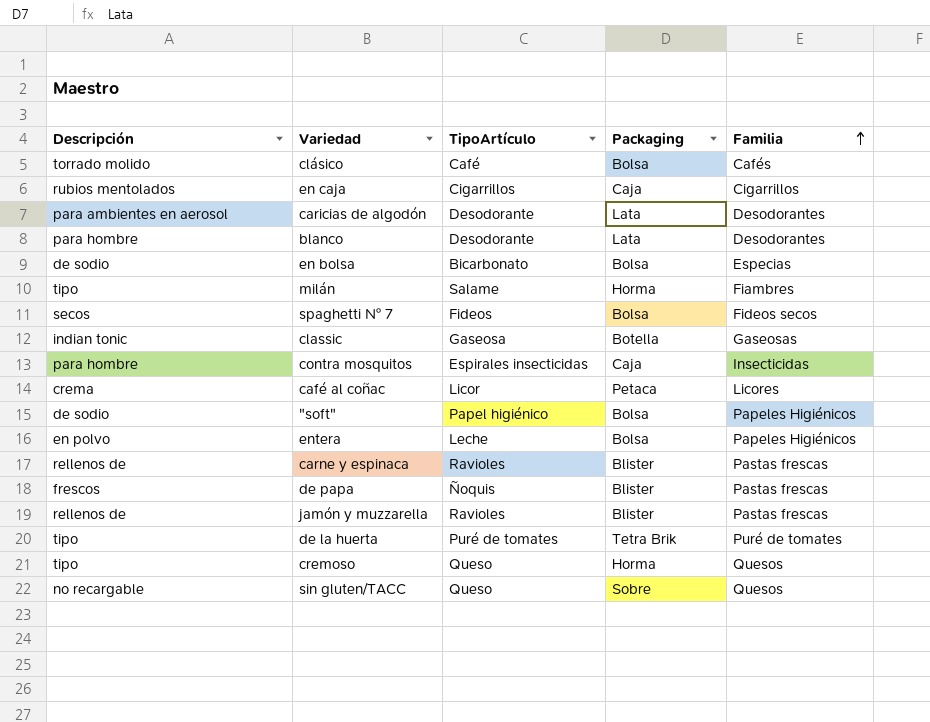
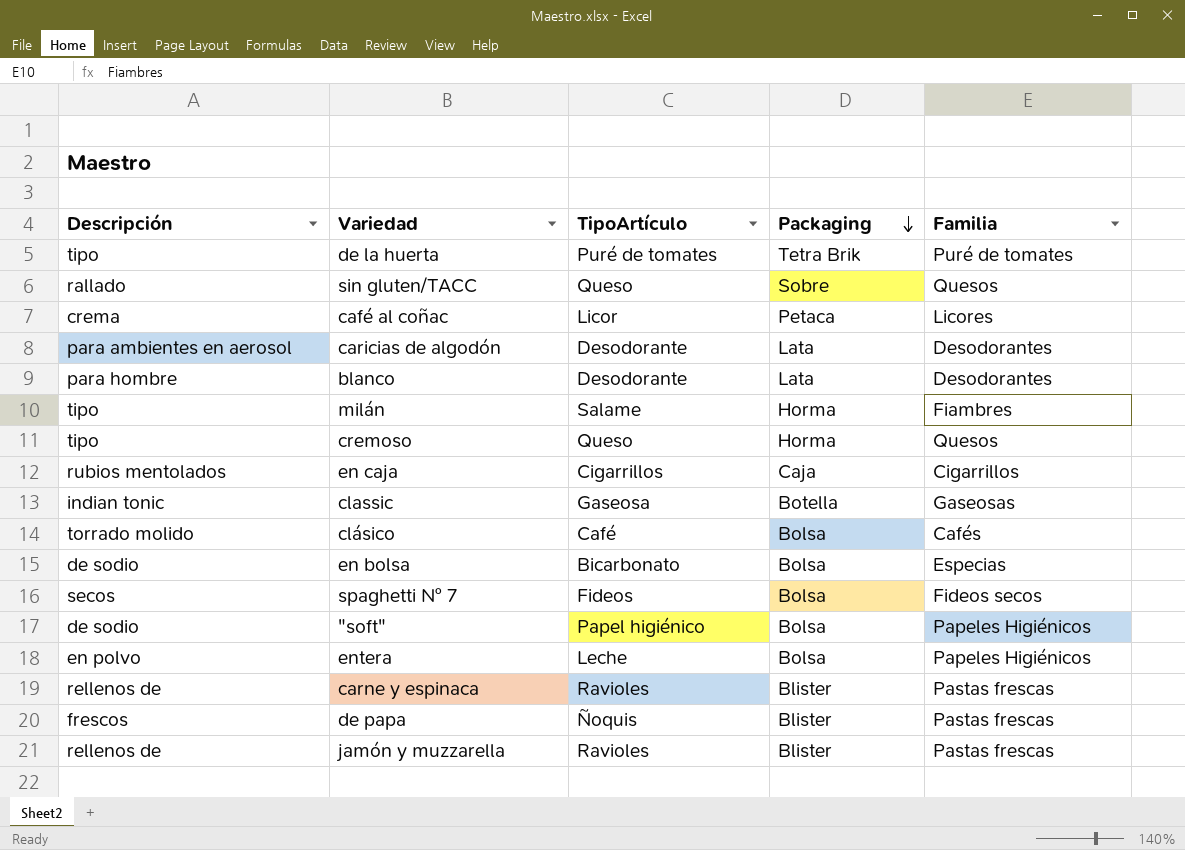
row order: Familia ascending -> Packaging descending
row contra mosquitos: para hombre | Espirales insecticidas | Caja | Insecticidas -> none
sin gluten/TACC | Descripción: no recargable -> rallado

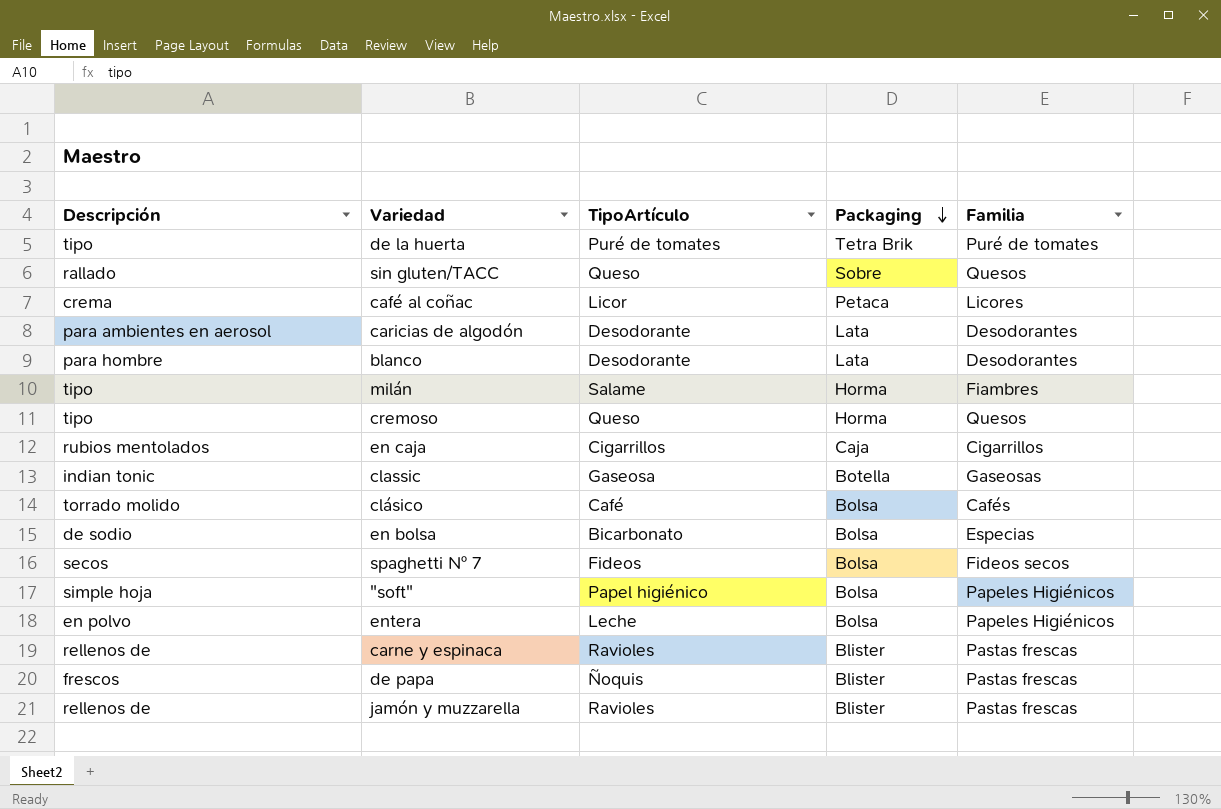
"soft" | Descripción: de sodio -> simple hoja

